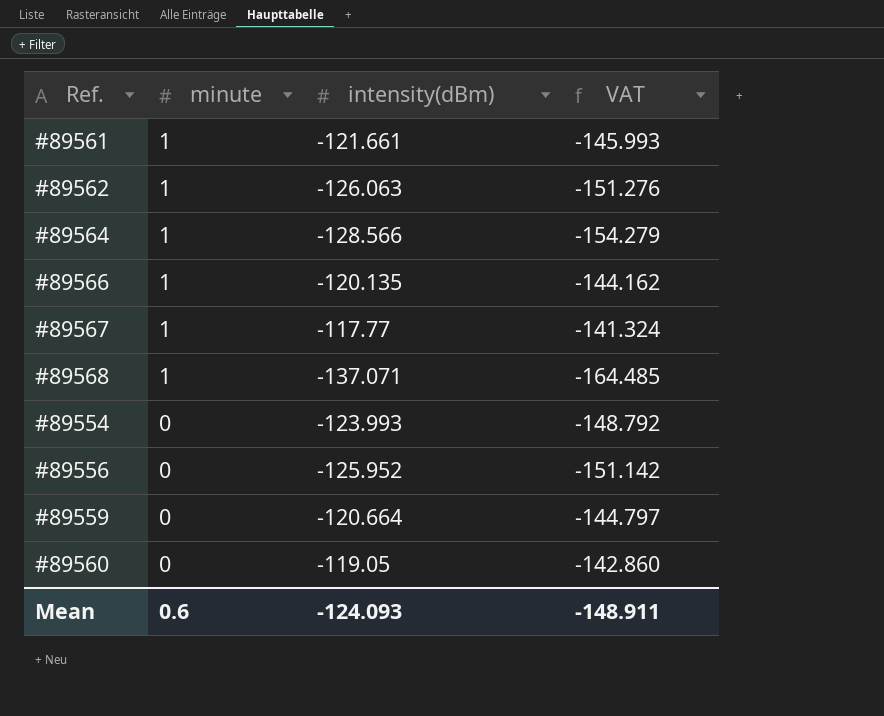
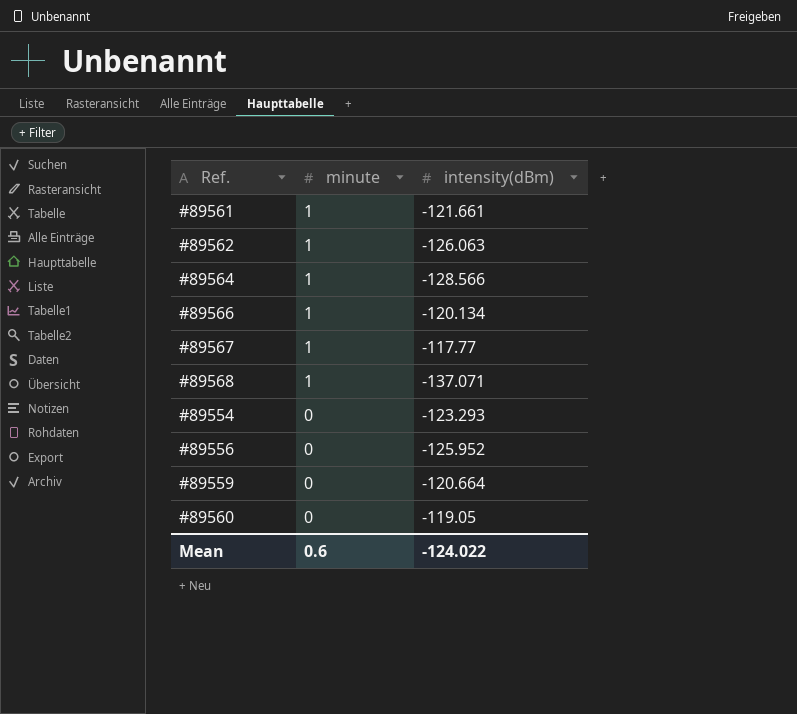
column VAT | formula: [intensity(dBm)] * 1.2 -> none
#89566 | intensity(dBm): -120.135 -> -120.134
#89554 | intensity(dBm): -123.993 -> -123.293
Mean | intensity(dBm): -124.093 -> -124.022

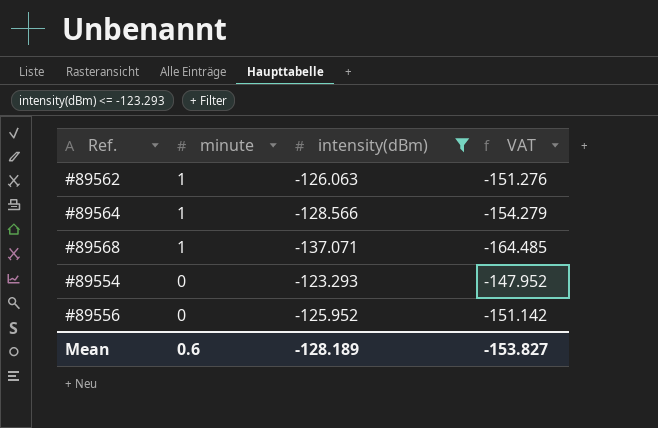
filter: none -> intensity(dBm) <= -123.293
column VAT | formula: none -> [intensity(dBm)] * 1.2
Mean | intensity(dBm): -124.022 -> -128.189

